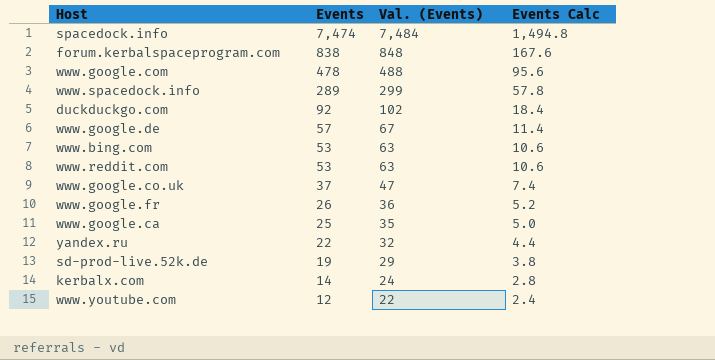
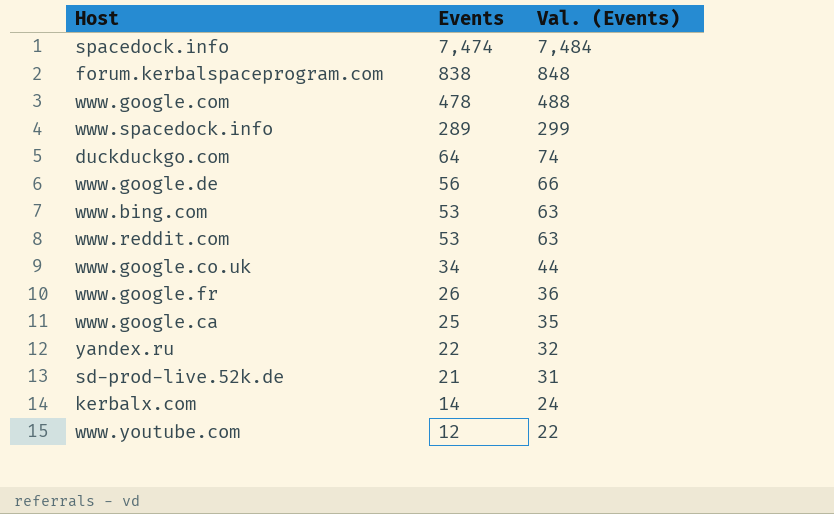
column Events Calc | formula: [Events] * 0.2 -> none
duckduckgo.com | Events: 92 -> 64
duckduckgo.com | Val. (Events): 102 -> 74
www.google.de | Events: 57 -> 56
www.google.de | Val. (Events): 67 -> 66
www.google.co.uk | Events: 37 -> 34
www.google.co.uk | Val. (Events): 47 -> 44
sd-prod-live.52k.de | Events: 19 -> 21
sd-prod-live.52k.de | Val. (Events): 29 -> 31

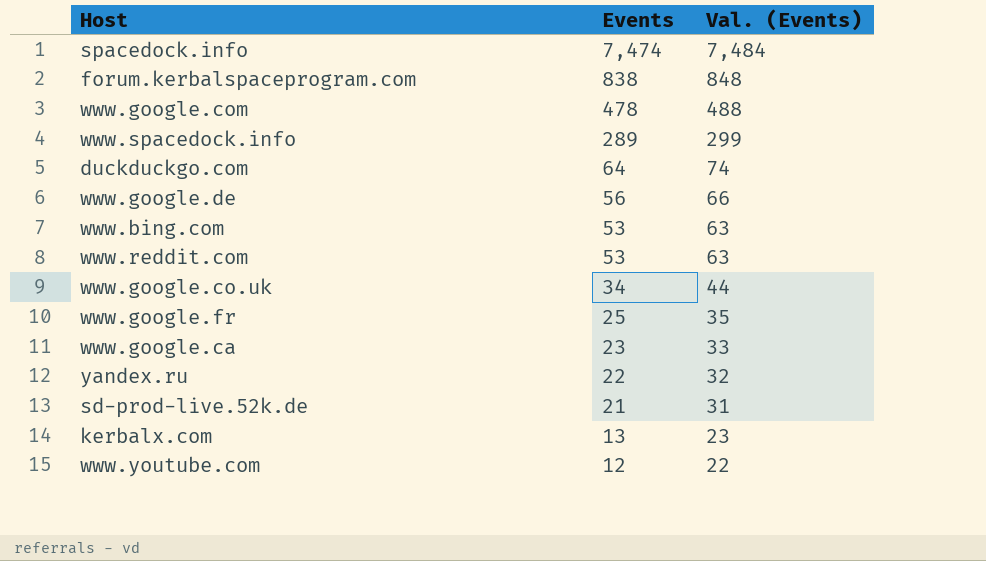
www.google.fr | Events: 26 -> 25
www.google.fr | Val. (Events): 36 -> 35
www.google.ca | Events: 25 -> 23
www.google.ca | Val. (Events): 35 -> 33
kerbalx.com | Events: 14 -> 13
kerbalx.com | Val. (Events): 24 -> 23

